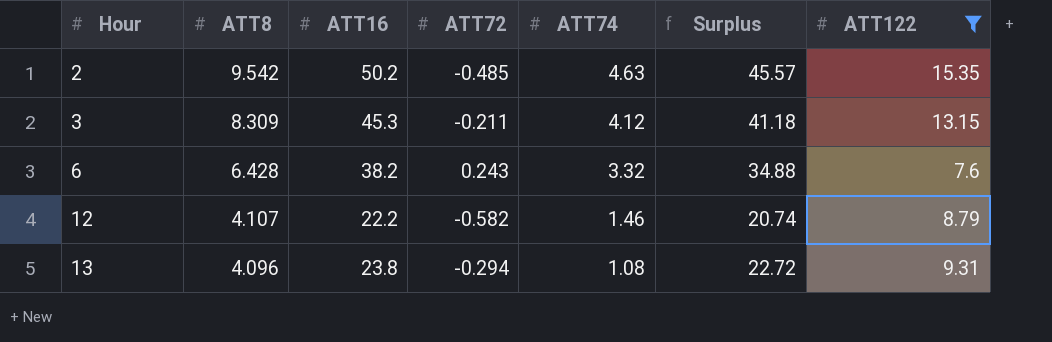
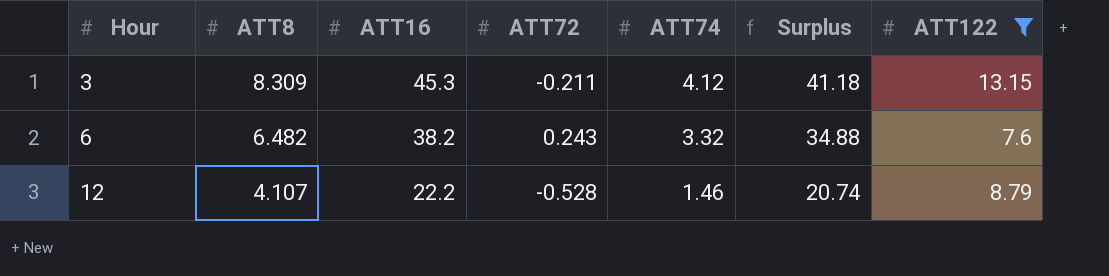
row 2: 9.542 | 50.2 | -0.485 | 4.63 | 45.57 | 15.35 -> none
row 13: 4.096 | 23.8 | -0.294 | 1.08 | 22.72 | 9.31 -> none
6 | ATT8: 6.428 -> 6.482
12 | ATT72: -0.582 -> -0.528

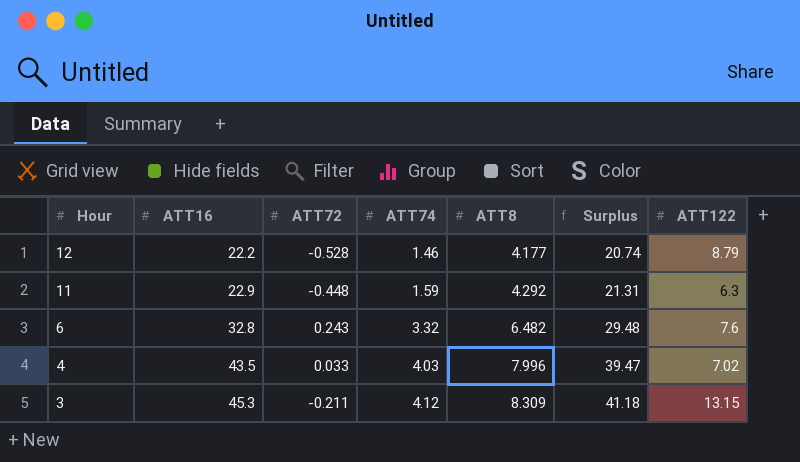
filter: ATT122 >= 7.6 -> none
row order: Hour ascending -> Hour descending
column ATT8 | position: 2 -> 5
12 | ATT8: 4.107 -> 4.177
6 | ATT16: 38.2 -> 32.8
6 | Surplus: 34.88 -> 29.48

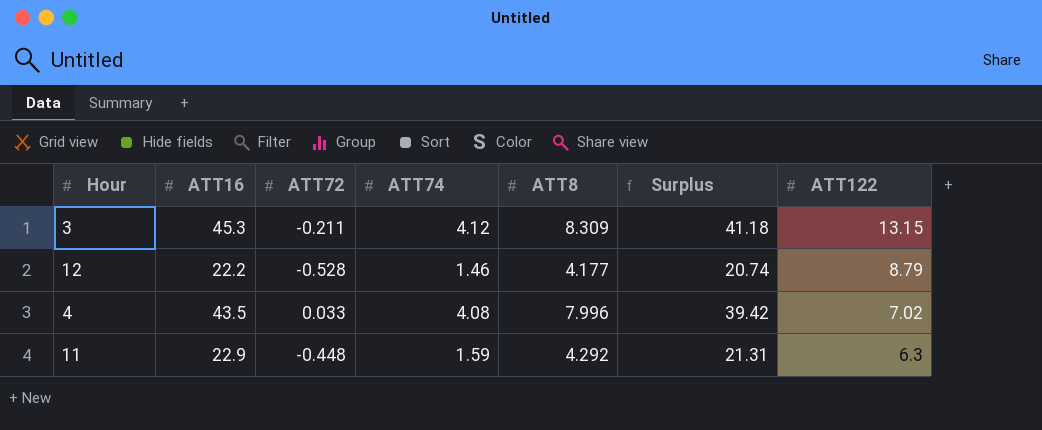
row order: Hour descending -> ATT122 descending
row 6: 32.8 | 0.243 | 3.32 | 6.482 | 29.48 | 7.6 -> none
4 | ATT74: 4.03 -> 4.08
4 | Surplus: 39.47 -> 39.42

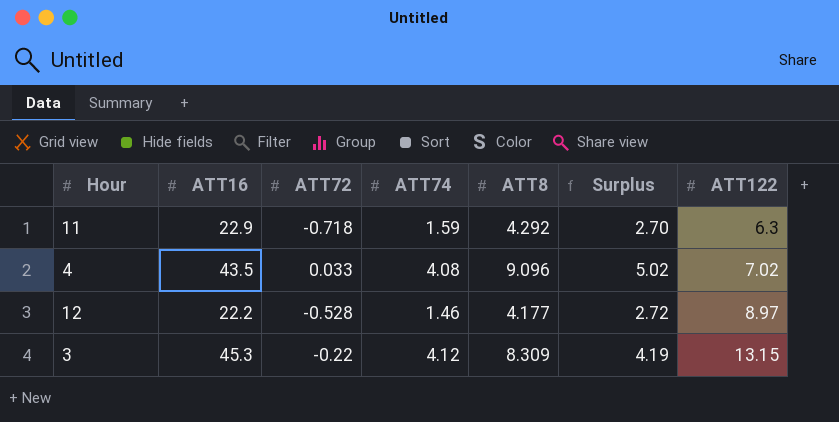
row order: ATT122 descending -> ATT122 ascending
column Surplus | formula: [ATT16] - [ATT74] -> [ATT8] - [ATT74]
11 | ATT72: -0.448 -> -0.718
4 | ATT8: 7.996 -> 9.096
12 | ATT122: 8.79 -> 8.97
3 | ATT72: -0.211 -> -0.22

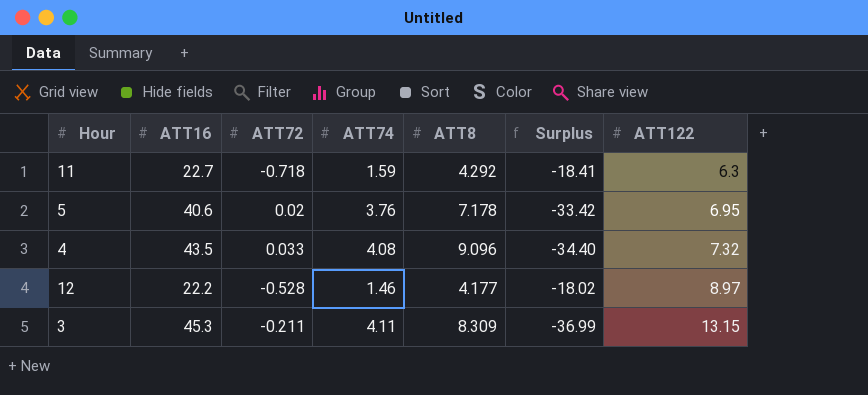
column Surplus | formula: [ATT8] - [ATT74] -> [ATT8] - [ATT16]
11 | ATT16: 22.9 -> 22.7
row 5: none -> 40.6 | 0.02 | 3.76 | 7.178 | -33.42 | 6.95
4 | ATT122: 7.02 -> 7.32
3 | ATT72: -0.22 -> -0.211
3 | ATT74: 4.12 -> 4.11

